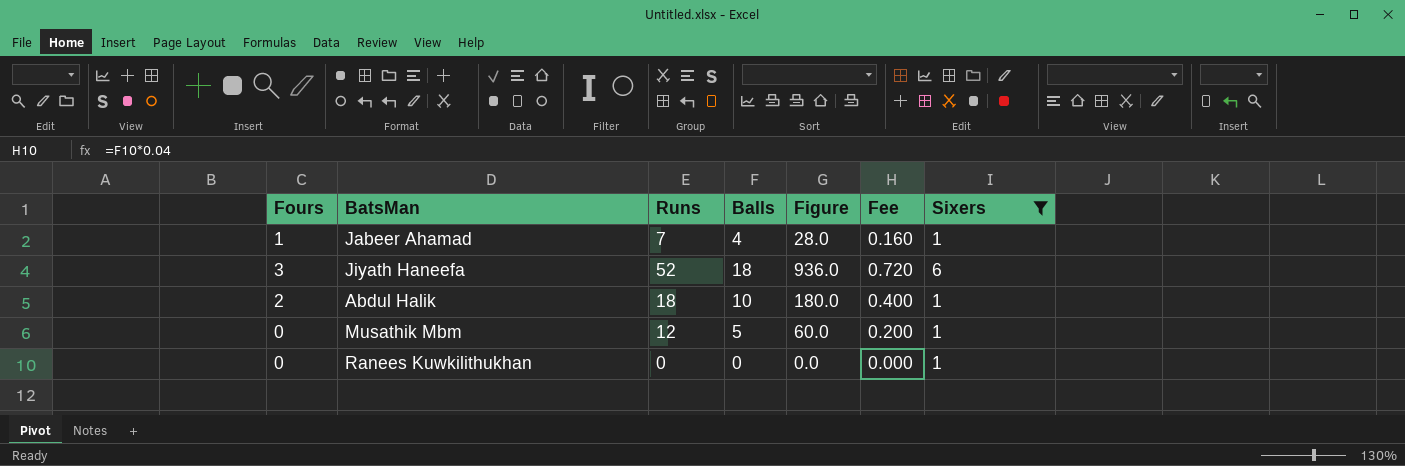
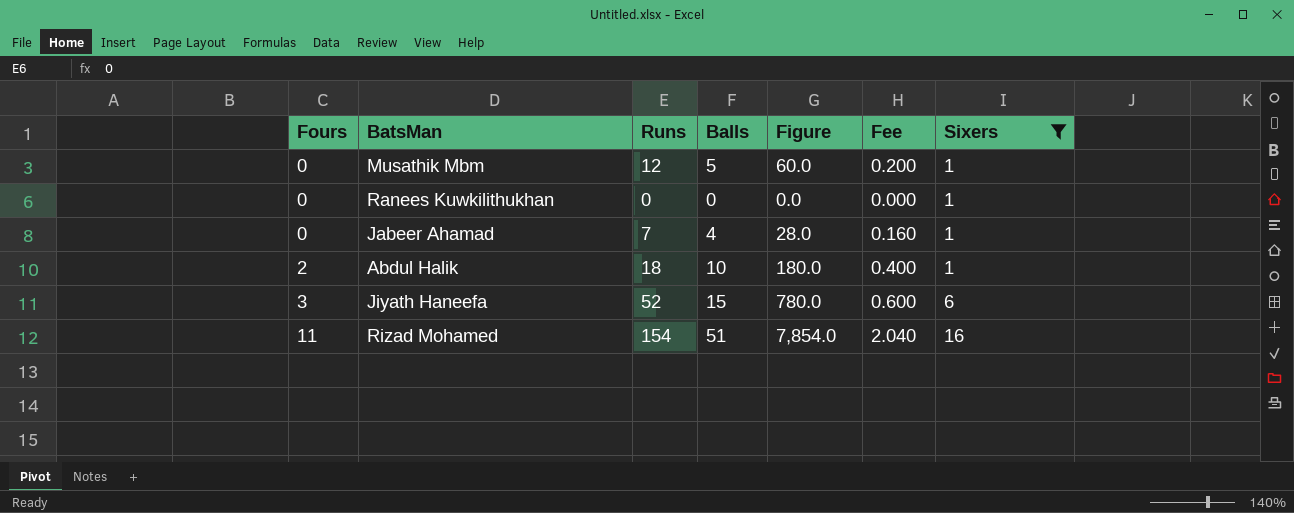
row order: none -> Fours ascending
Jabeer Ahamad | Fours: 1 -> 0
Jiyath Haneefa | Balls: 18 -> 15
Jiyath Haneefa | Figure: 936.0 -> 780.0
Jiyath Haneefa | Fee: 0.720 -> 0.600
row Rizad Mohamed: none -> 11 | 154 | 51 | 7,854.0 | 2.040 | 16

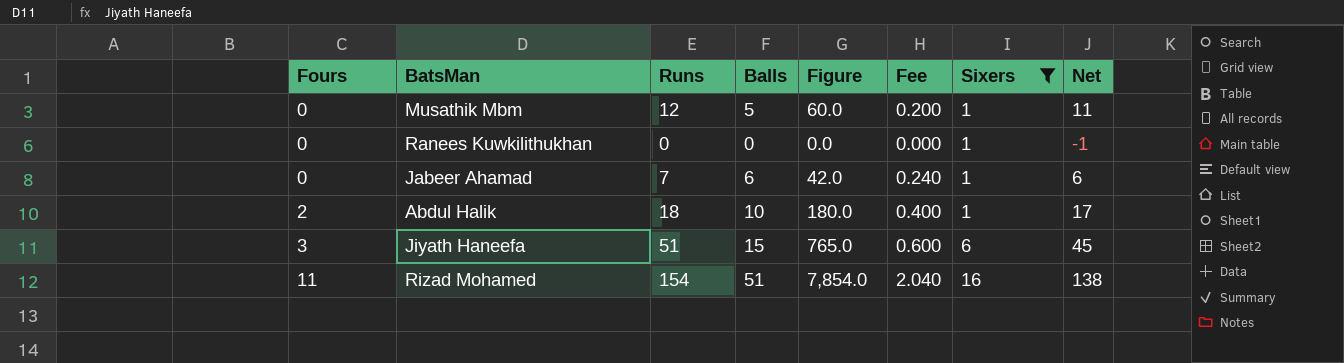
column Net | formula: none -> [Runs] - [Sixers]
Jabeer Ahamad | Balls: 4 -> 6
Jabeer Ahamad | Figure: 28.0 -> 42.0
Jabeer Ahamad | Fee: 0.160 -> 0.240
Jiyath Haneefa | Runs: 52 -> 51
Jiyath Haneefa | Figure: 780.0 -> 765.0

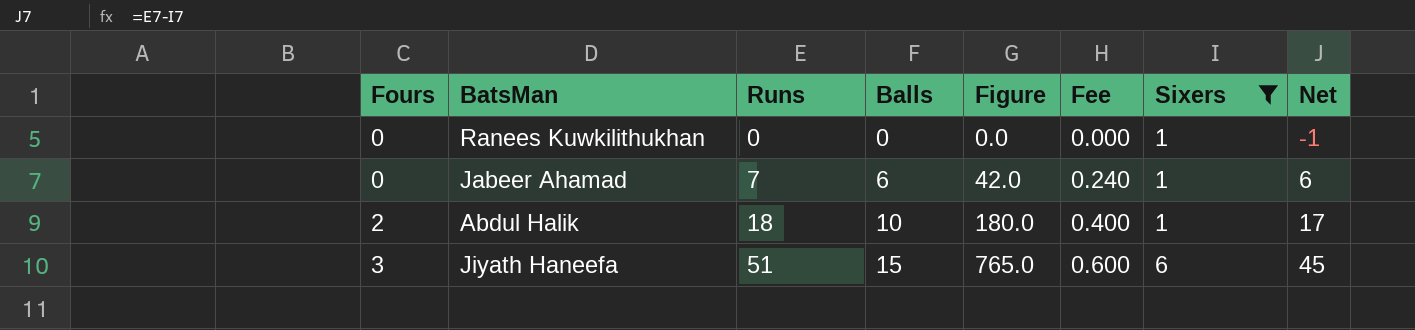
row Musathik Mbm: 0 | 12 | 5 | 60.0 | 0.200 | 1 | 11 -> none
row Rizad Mohamed: 11 | 154 | 51 | 7,854.0 | 2.040 | 16 | 138 -> none

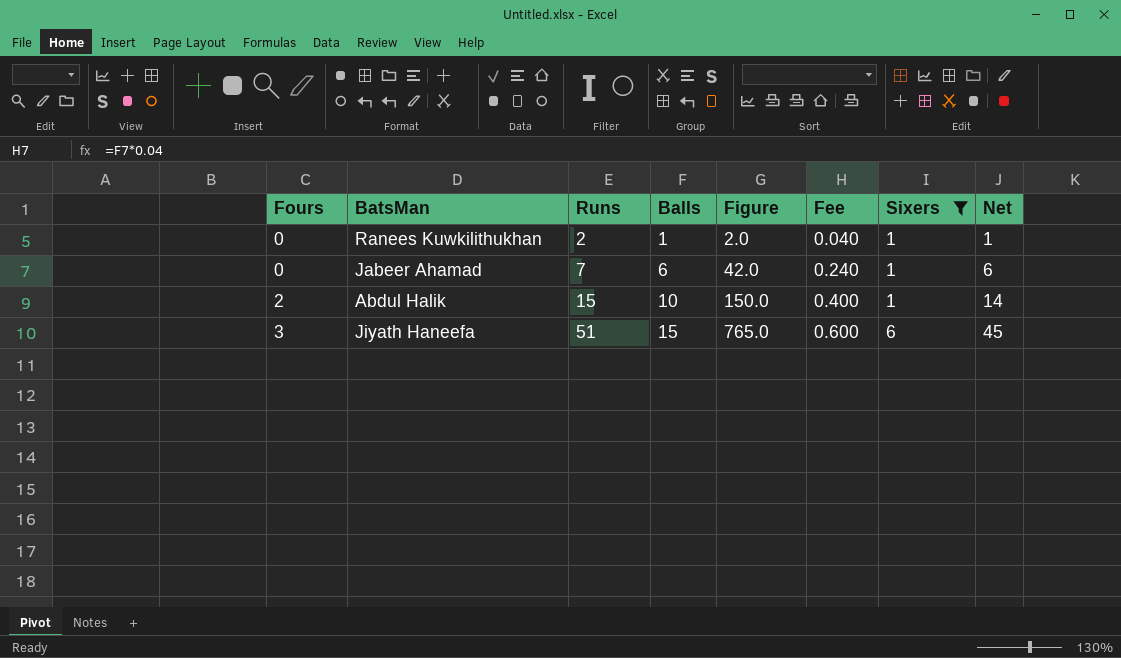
Ranees Kuwkilithukhan | Runs: 0 -> 2
Ranees Kuwkilithukhan | Balls: 0 -> 1
Ranees Kuwkilithukhan | Figure: 0.0 -> 2.0
Ranees Kuwkilithukhan | Fee: 0.000 -> 0.040
Ranees Kuwkilithukhan | Net: -1 -> 1
Abdul Halik | Runs: 18 -> 15
Abdul Halik | Figure: 180.0 -> 150.0
Abdul Halik | Net: 17 -> 14

